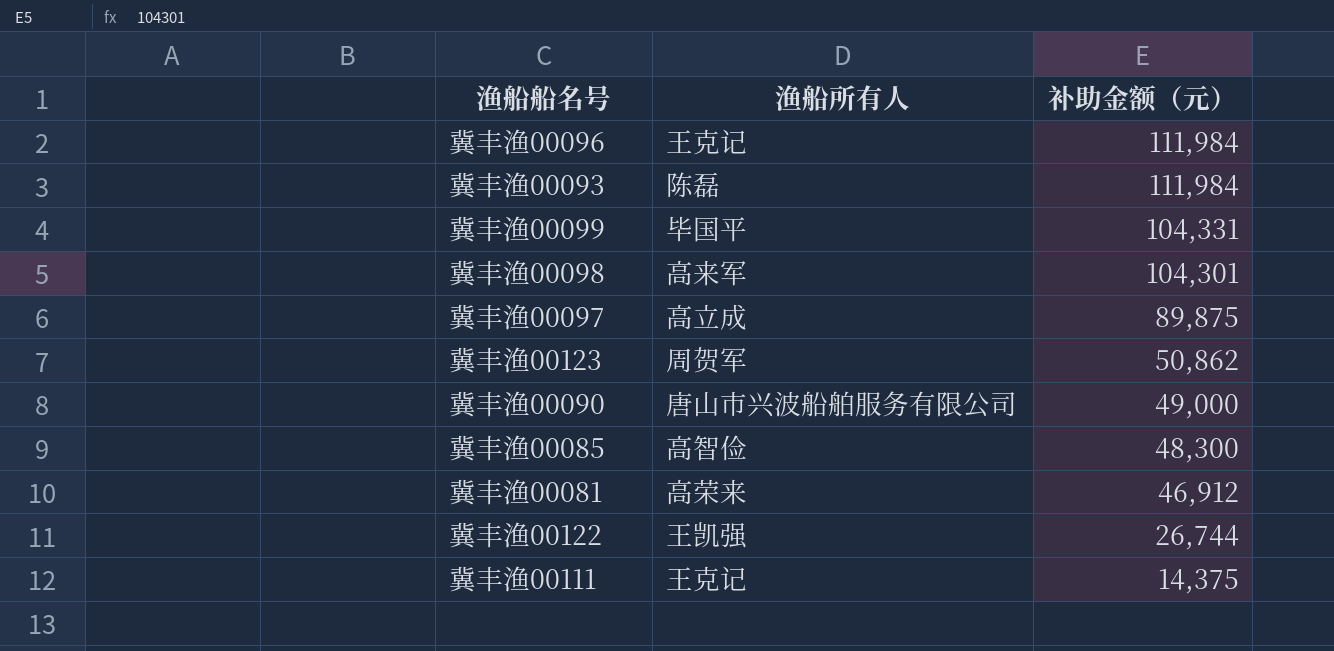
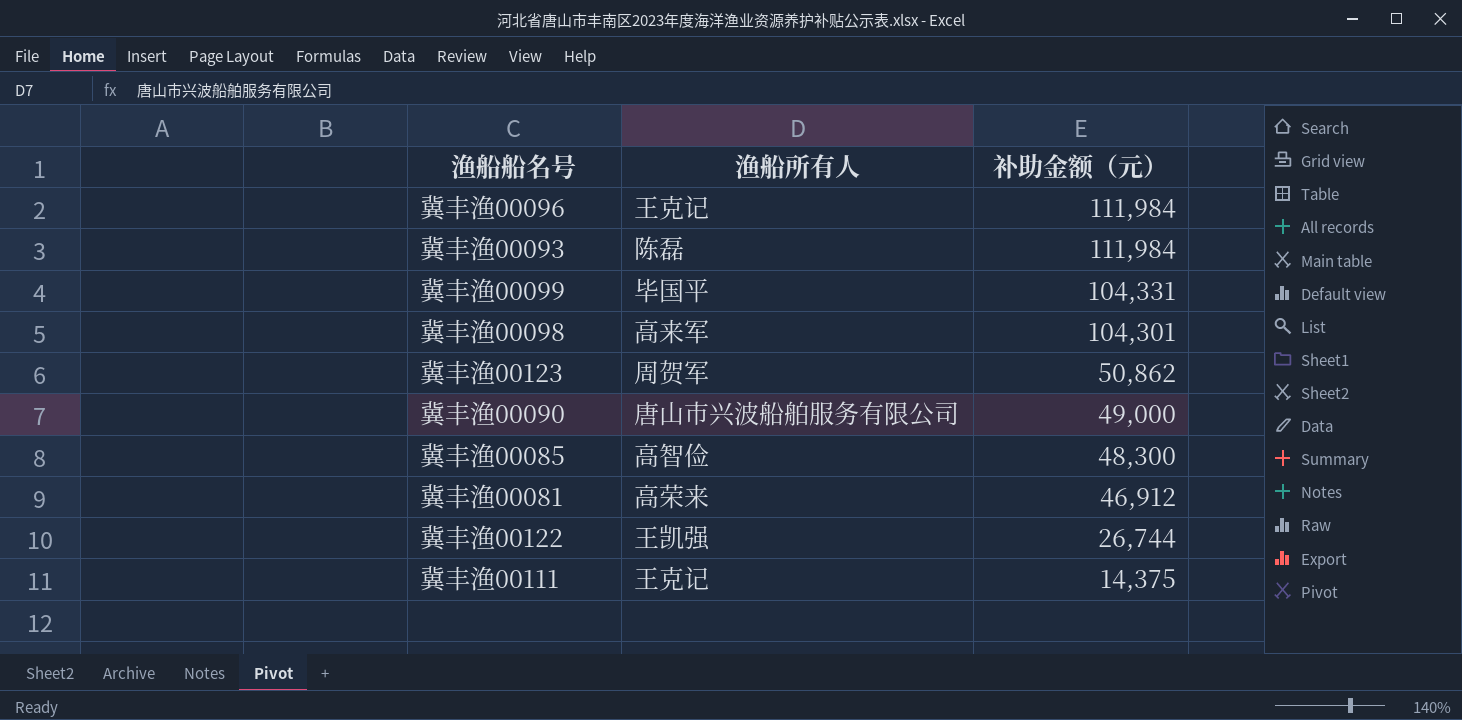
row 冀丰渔00097: 高立成 | 89,875 -> none

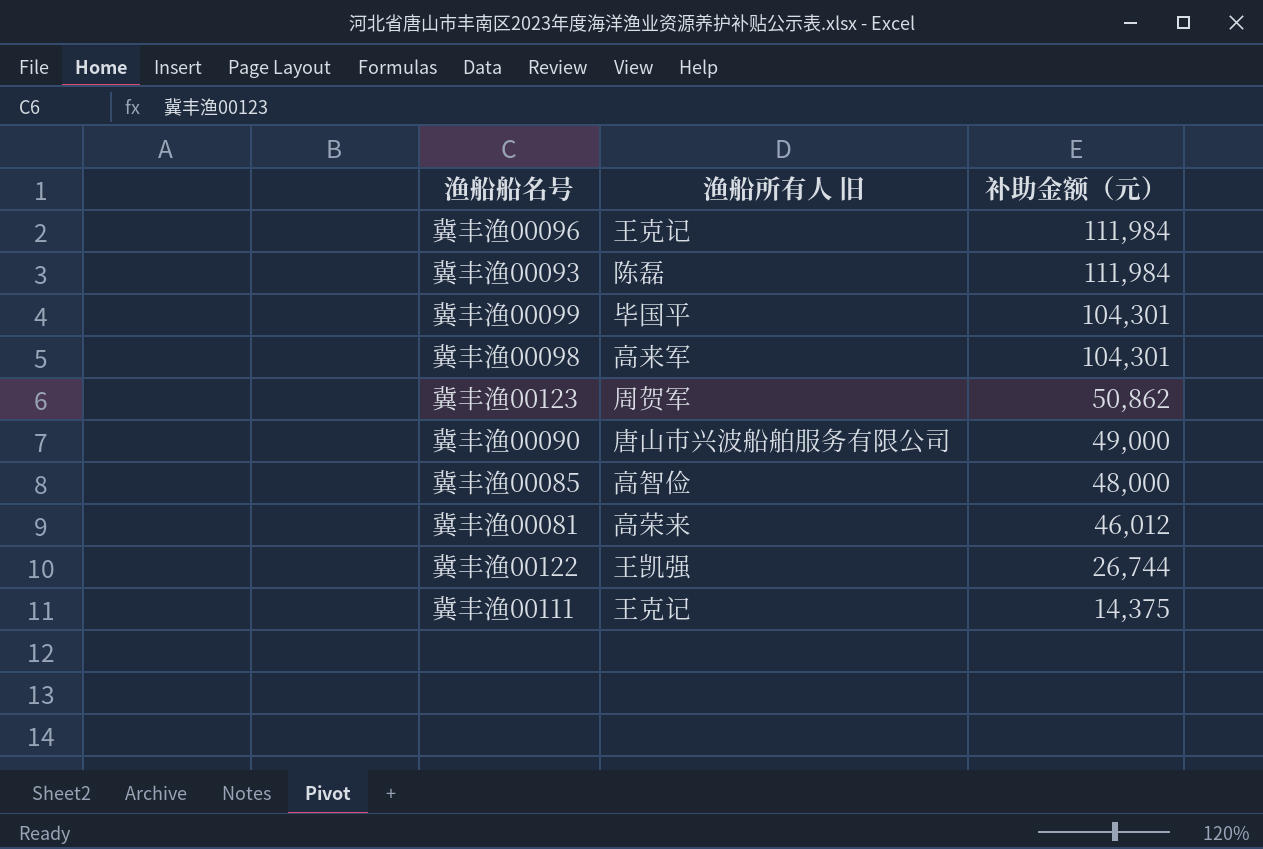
column name: 渔船所有人 -> 渔船所有人 旧
冀丰渔00099 | 补助金额（元）: 104,331 -> 104,301
冀丰渔00085 | 补助金额（元）: 48,300 -> 48,000
冀丰渔00081 | 补助金额（元）: 46,912 -> 46,012

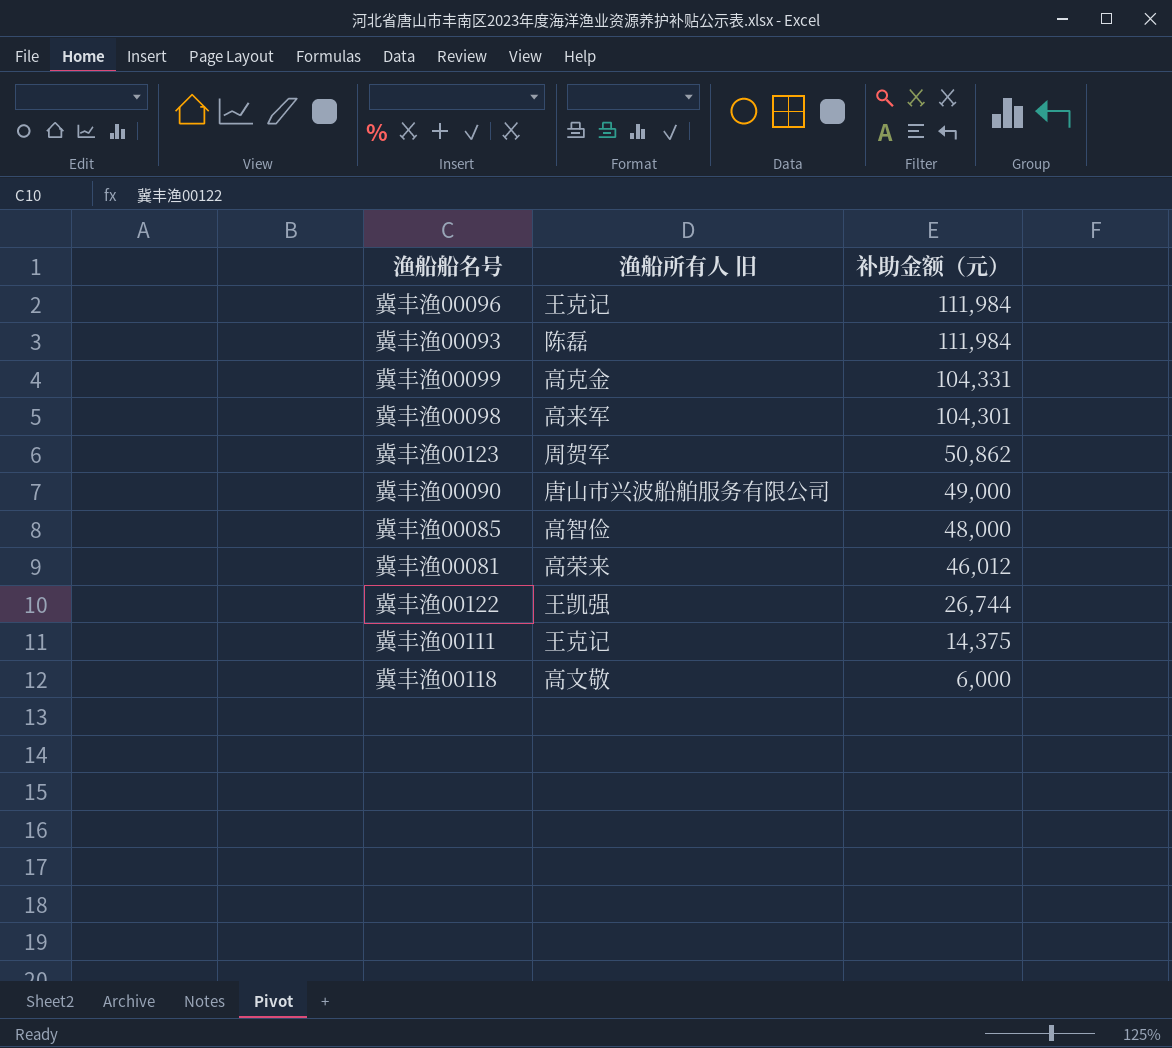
冀丰渔00099 | 渔船所有人 旧: 毕国平 -> 高克金
冀丰渔00099 | 补助金额（元）: 104,301 -> 104,331
row 冀丰渔00118: none -> 高文敬 | 6,000

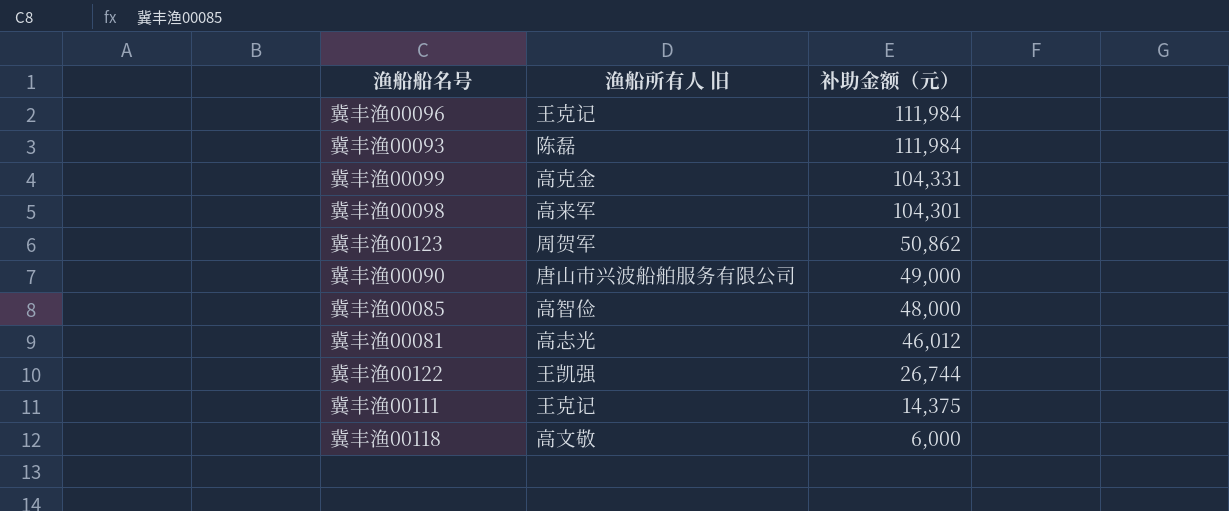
冀丰渔00081 | 渔船所有人 旧: 高荣来 -> 高志光

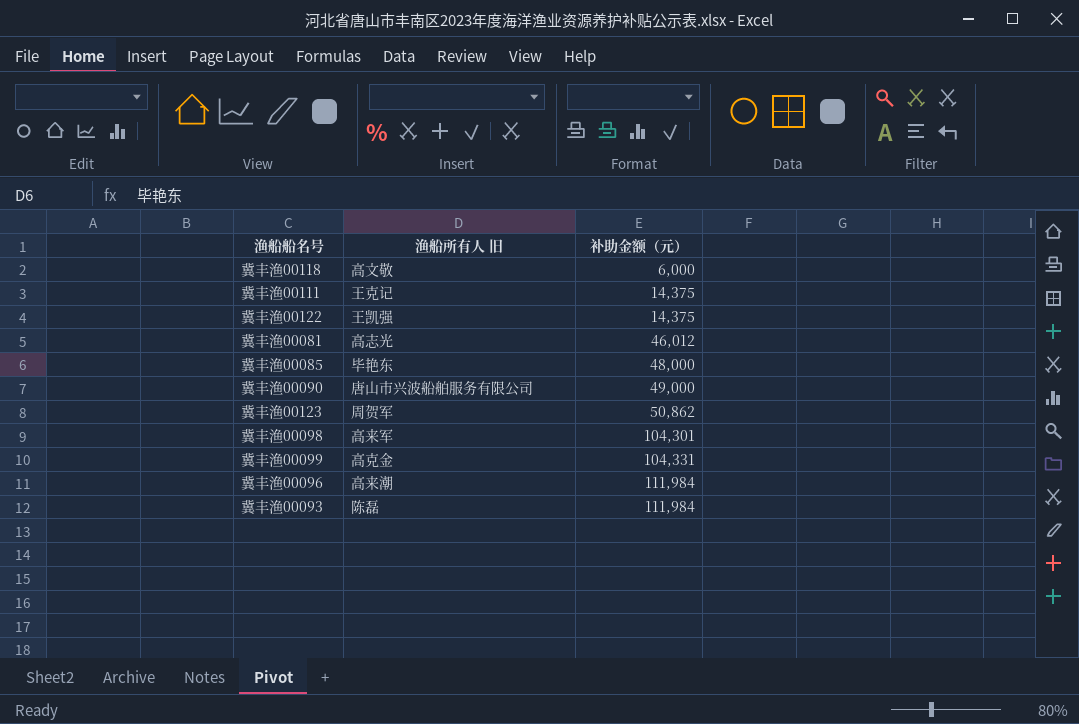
row order: 补助金额（元） descending -> 补助金额（元） ascending
冀丰渔00122 | 补助金额（元）: 26,744 -> 14,375
冀丰渔00085 | 渔船所有人 旧: 高智俭 -> 毕艳东
冀丰渔00096 | 渔船所有人 旧: 王克记 -> 高来潮

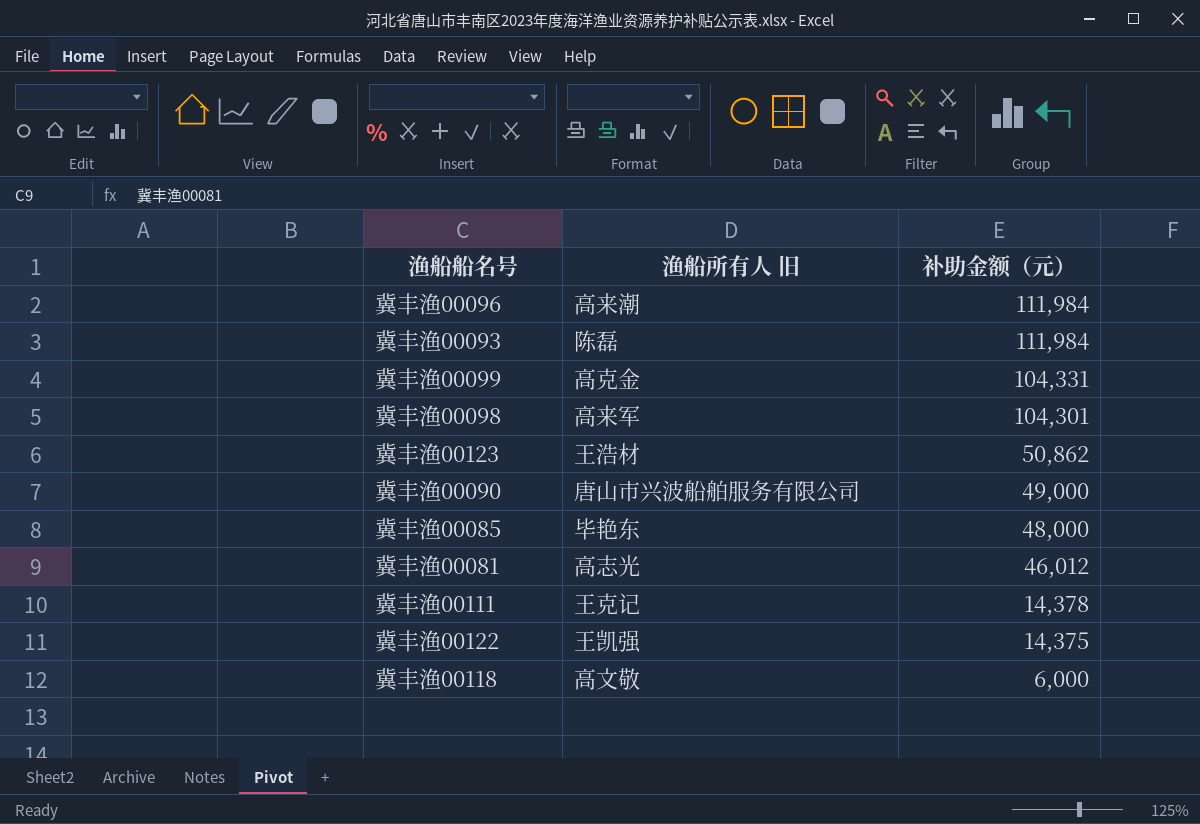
row order: 补助金额（元） ascending -> 补助金额（元） descending
冀丰渔00123 | 渔船所有人 旧: 周贺军 -> 王浩材
冀丰渔00111 | 补助金额（元）: 14,375 -> 14,378

